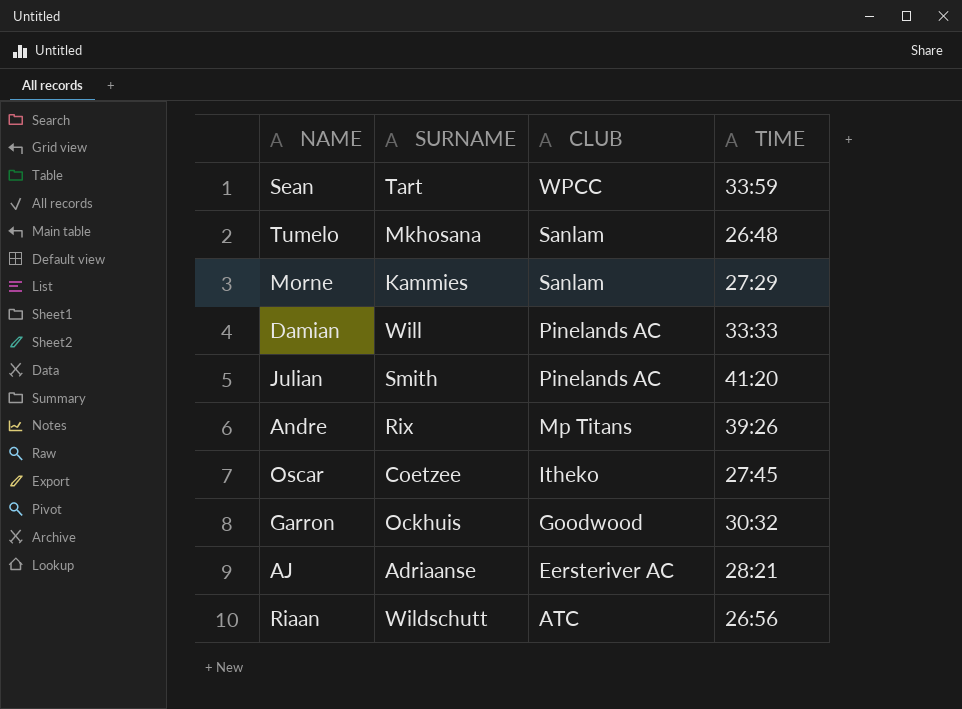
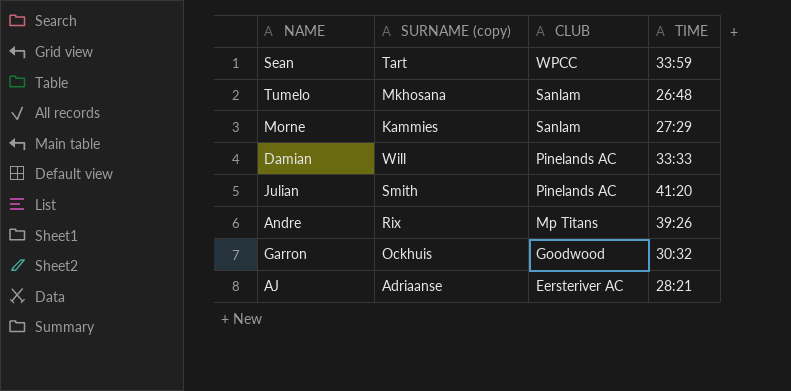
column name: SURNAME -> SURNAME (copy)
row Oscar: Coetzee | Itheko | 27:45 -> none
row Riaan: Wildschutt | ATC | 26:56 -> none

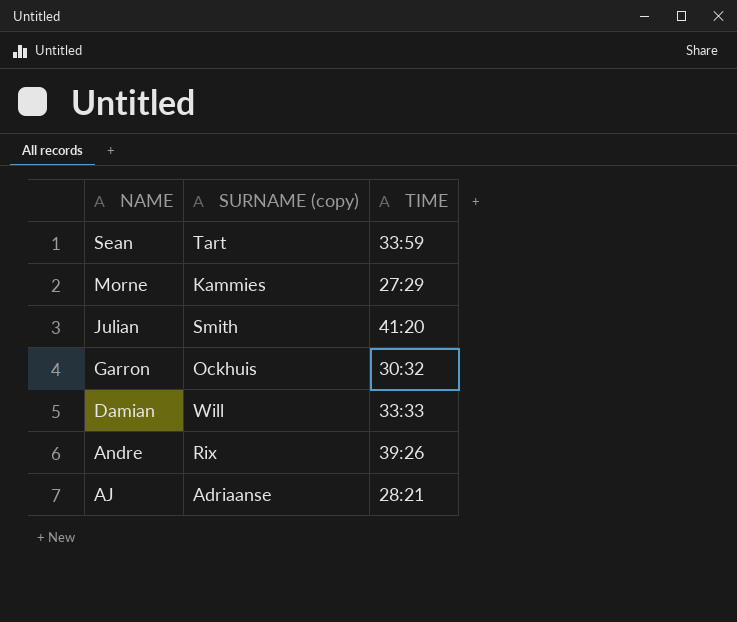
row order: CLUB descending -> NAME descending
column CLUB | position: 3 -> none
row Tumelo: Mkhosana | Sanlam | 26:48 -> none

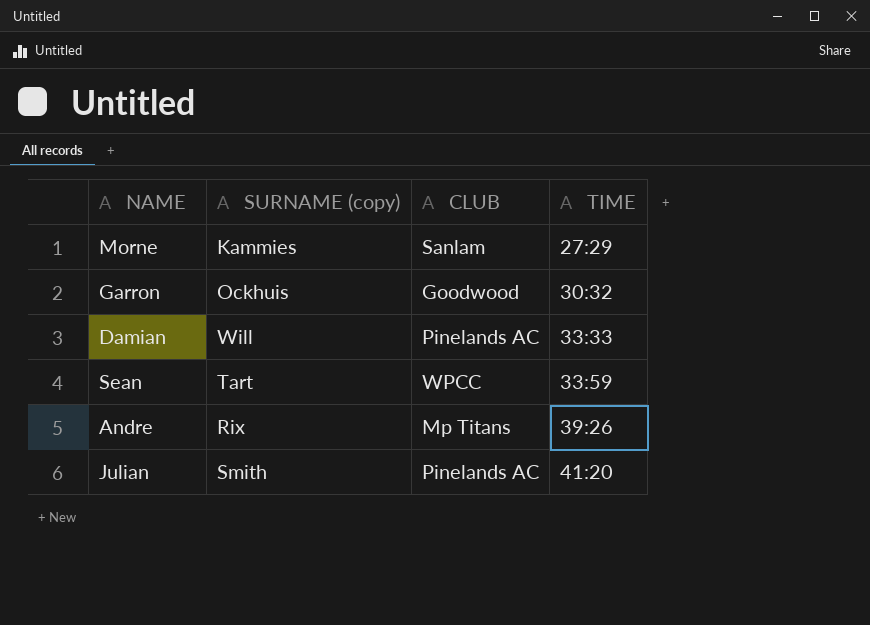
row order: NAME descending -> TIME ascending
column CLUB | position: none -> 3
row AJ: Adriaanse | 28:21 -> none

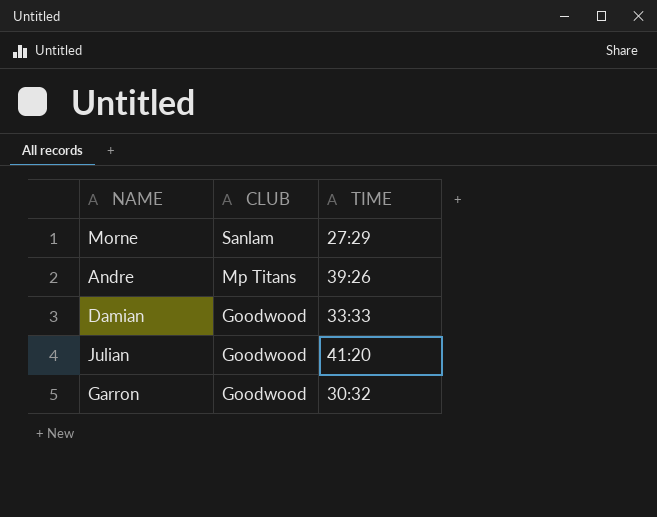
row order: TIME ascending -> CLUB descending
column SURNAME (copy) | position: 2 -> none
row Sean: Tart | WPCC | 33:59 -> none
Damian | CLUB: Pinelands AC -> Goodwood
Julian | CLUB: Pinelands AC -> Goodwood

